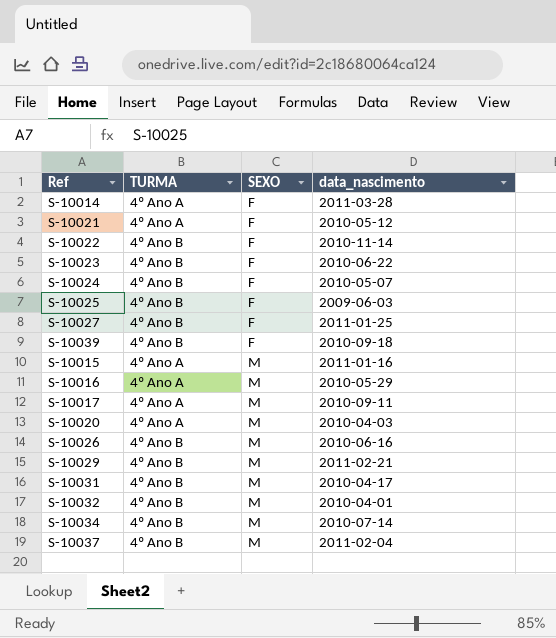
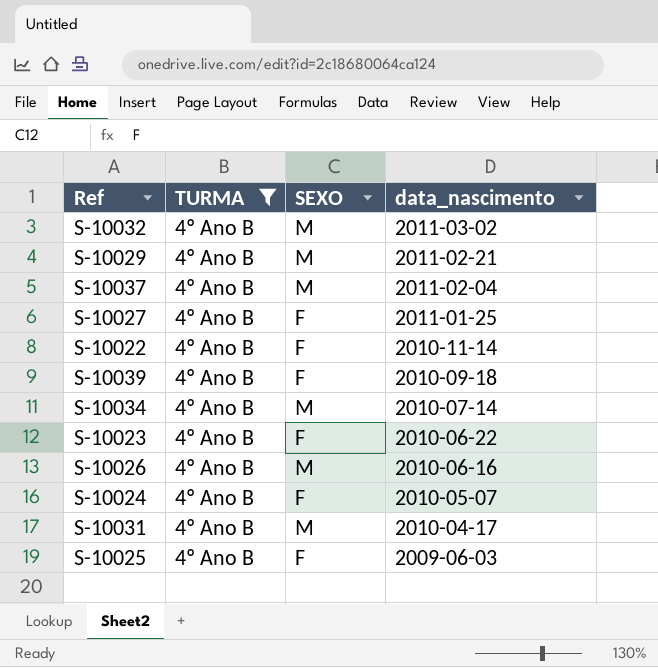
filter: none -> TURMA = 4º Ano B
row order: SEXO ascending -> data_nascimento descending
S-10032 | data_nascimento: 2010-04-01 -> 2011-03-02

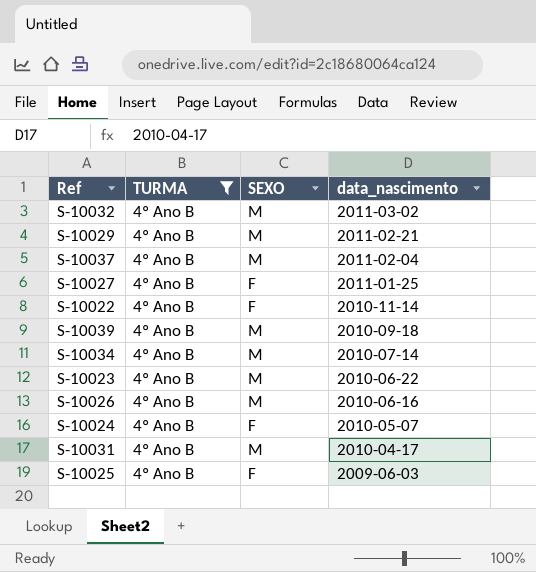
S-10039 | SEXO: F -> M
S-10023 | SEXO: F -> M

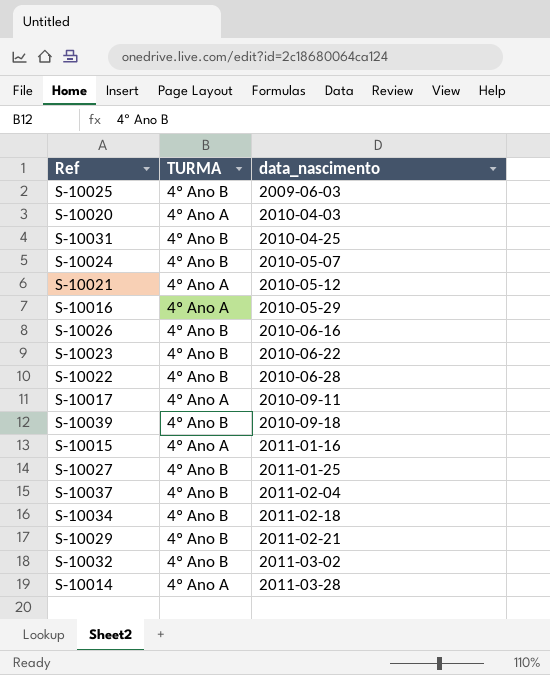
filter: TURMA = 4º Ano B -> none
row order: data_nascimento descending -> data_nascimento ascending
column SEXO | position: 3 -> none
S-10031 | data_nascimento: 2010-04-17 -> 2010-04-25
S-10022 | data_nascimento: 2010-11-14 -> 2010-06-28
S-10034 | data_nascimento: 2010-07-14 -> 2011-02-18

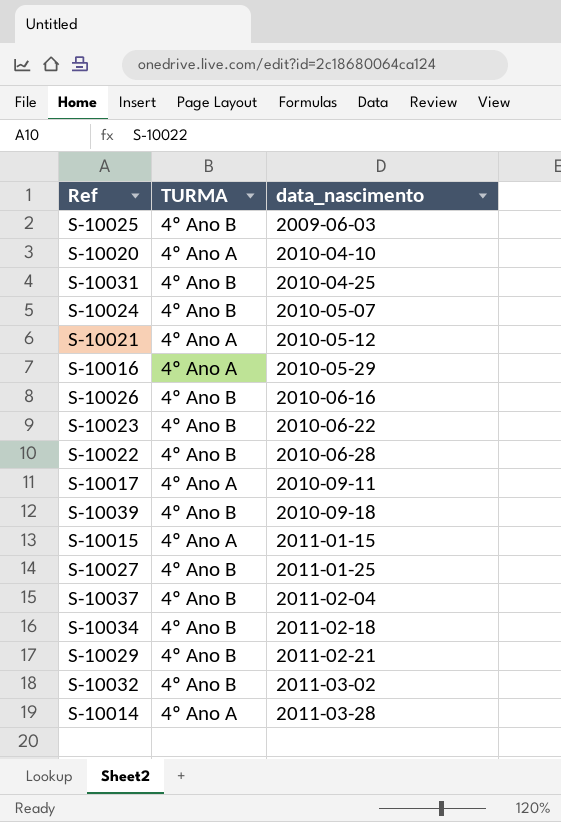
S-10020 | data_nascimento: 2010-04-03 -> 2010-04-10
S-10015 | data_nascimento: 2011-01-16 -> 2011-01-15

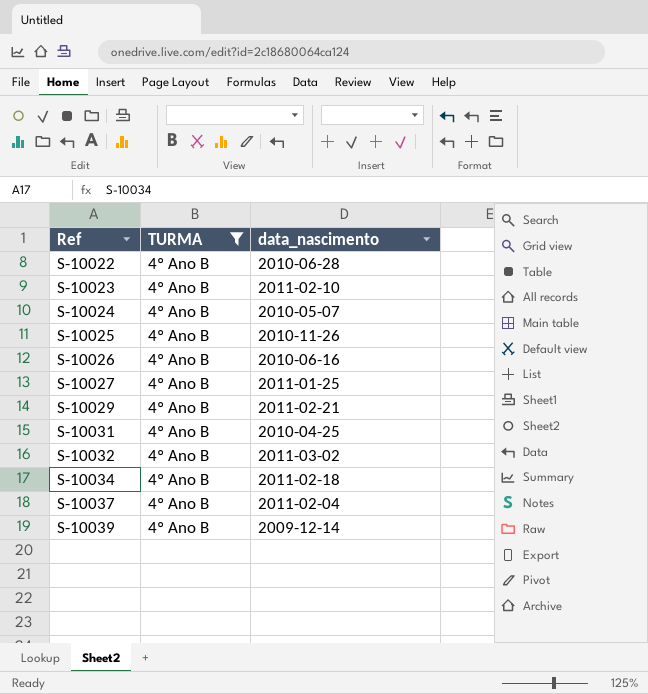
filter: none -> TURMA = 4º Ano B
row order: data_nascimento ascending -> Ref ascending
S-10023 | data_nascimento: 2010-06-22 -> 2011-02-10
S-10025 | data_nascimento: 2009-06-03 -> 2010-11-26
S-10039 | data_nascimento: 2010-09-18 -> 2009-12-14

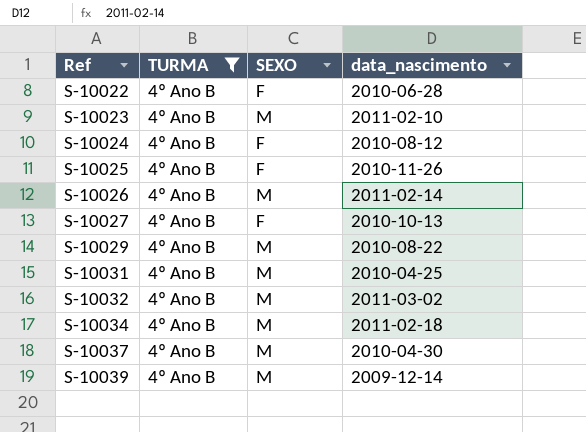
column SEXO | position: none -> 3
S-10024 | data_nascimento: 2010-05-07 -> 2010-08-12
S-10026 | data_nascimento: 2010-06-16 -> 2011-02-14
S-10027 | data_nascimento: 2011-01-25 -> 2010-10-13
S-10029 | data_nascimento: 2011-02-21 -> 2010-08-22
S-10037 | data_nascimento: 2011-02-04 -> 2010-04-30

